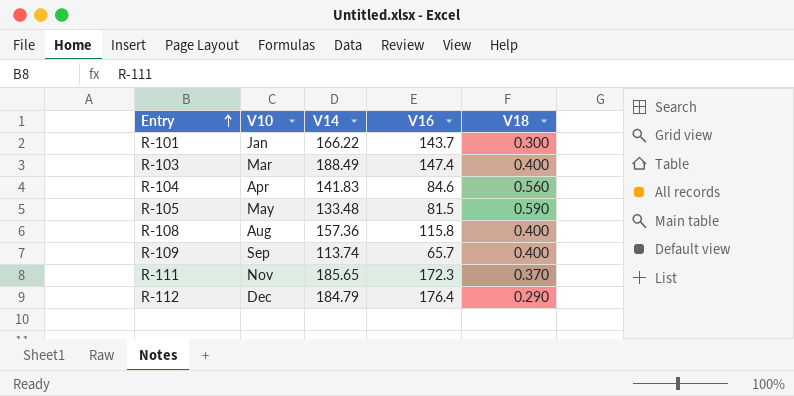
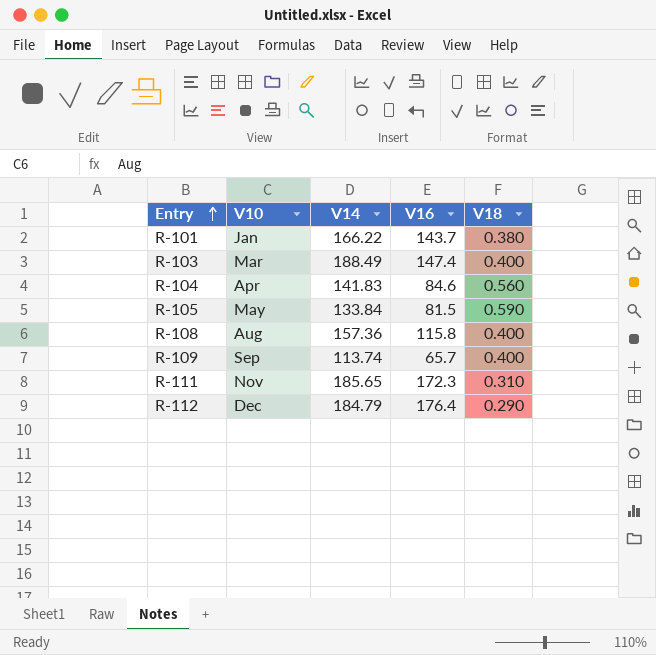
R-101 | V18: 0.300 -> 0.380
R-105 | V14: 133.48 -> 133.84
R-111 | V18: 0.370 -> 0.310

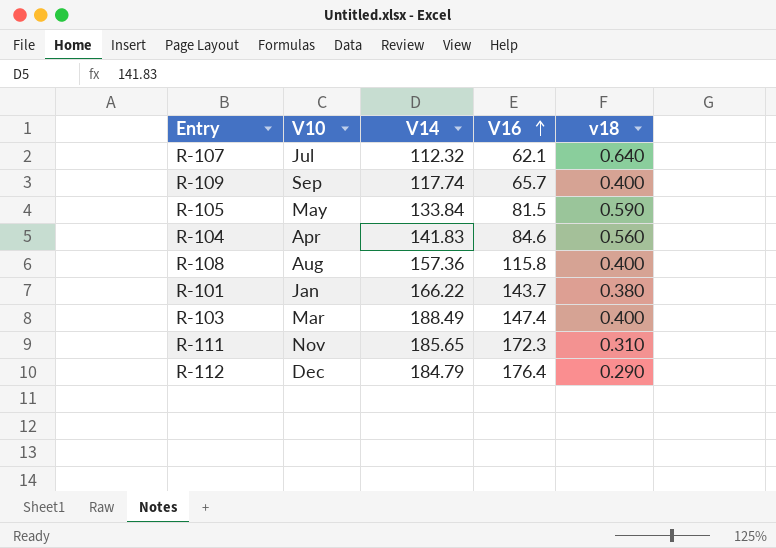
row order: Entry ascending -> V16 ascending
column name: V18 -> v18
row R-107: none -> Jul | 112.32 | 62.1 | 0.640
R-109 | V14: 113.74 -> 117.74

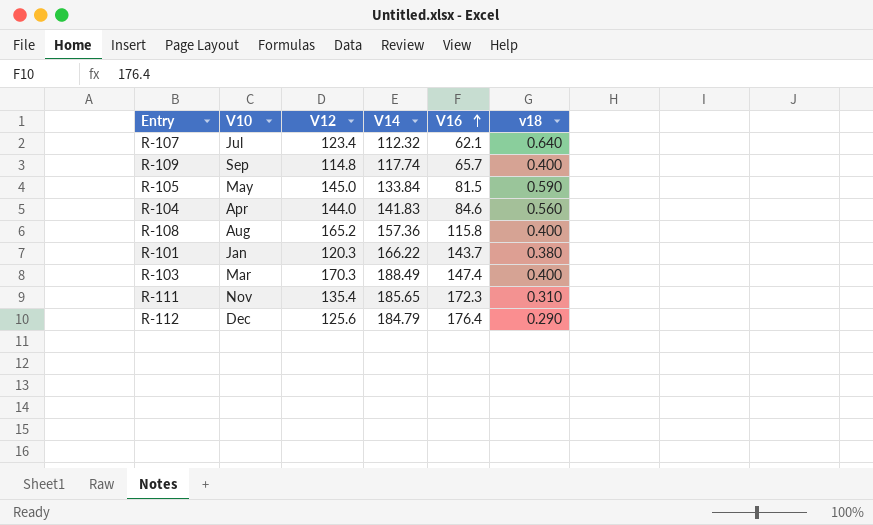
column V12 | position: none -> 3

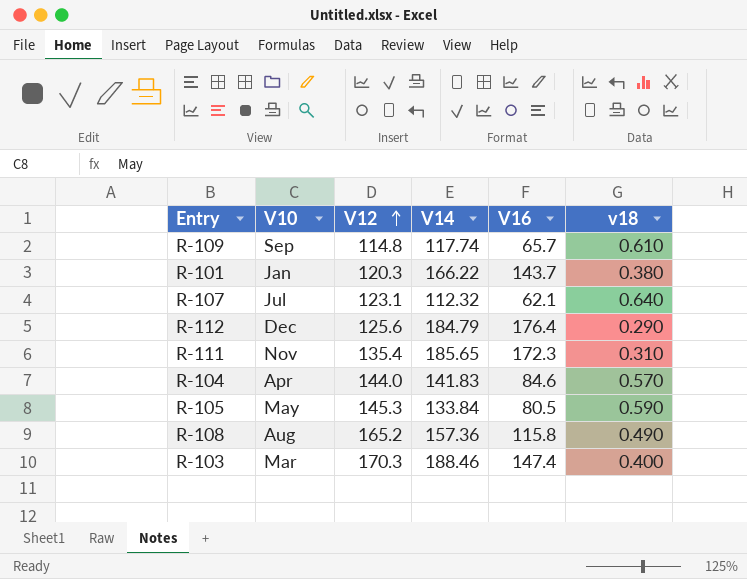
row order: V16 ascending -> V12 ascending
R-109 | v18: 0.400 -> 0.610
R-107 | V12: 123.4 -> 123.1
R-104 | v18: 0.560 -> 0.570
R-105 | V12: 145.0 -> 145.3
R-105 | V16: 81.5 -> 80.5
R-108 | v18: 0.400 -> 0.490
R-103 | V14: 188.49 -> 188.46

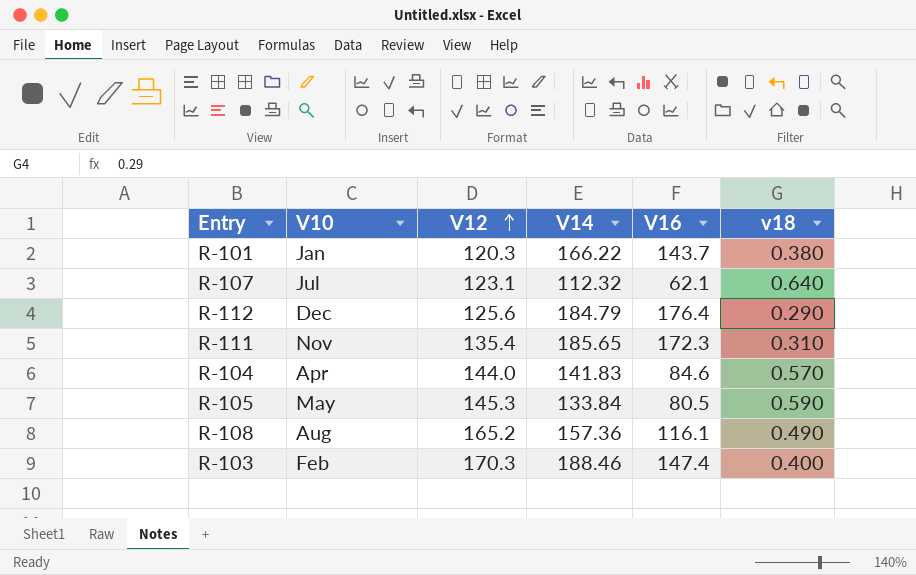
row R-109: Sep | 114.8 | 117.74 | 65.7 | 0.610 -> none
R-108 | V16: 115.8 -> 116.1
R-103 | V10: Mar -> Feb

